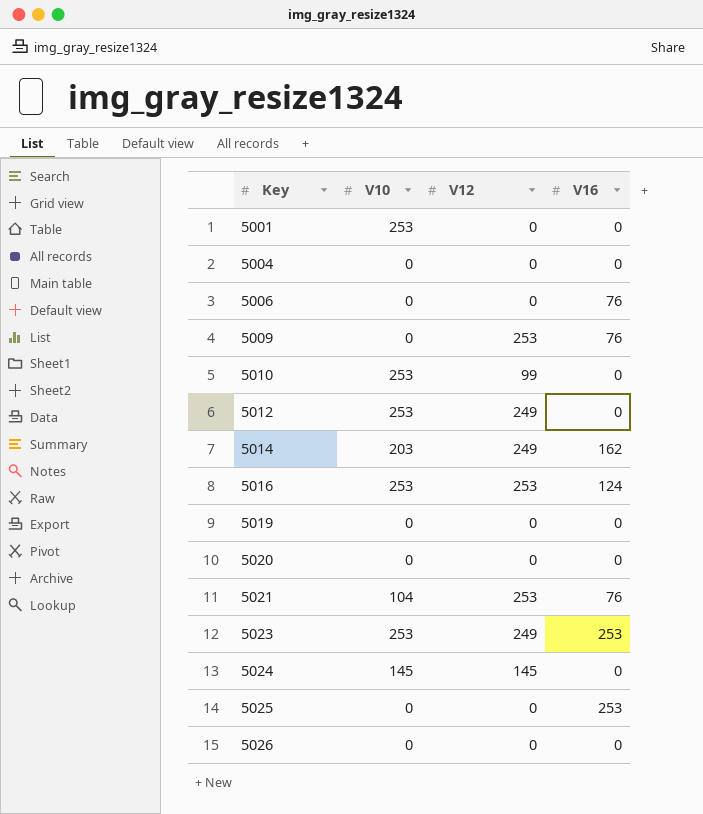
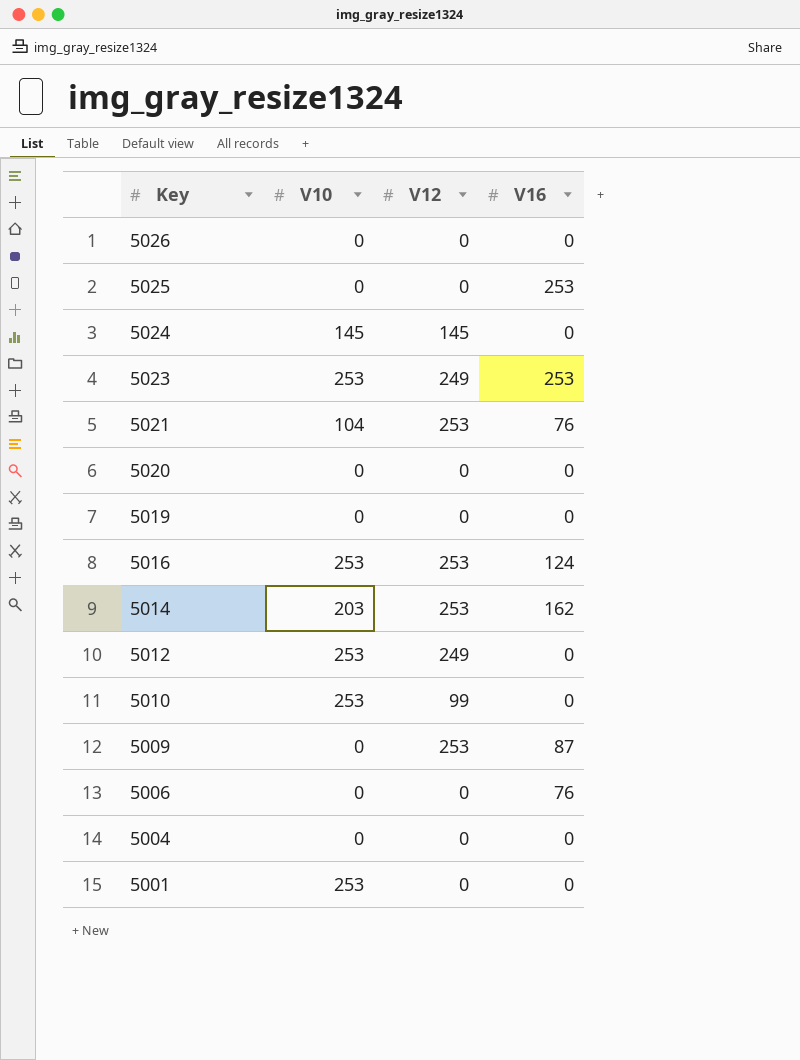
row order: Key ascending -> Key descending
5014 | V12: 249 -> 253
5009 | V16: 76 -> 87

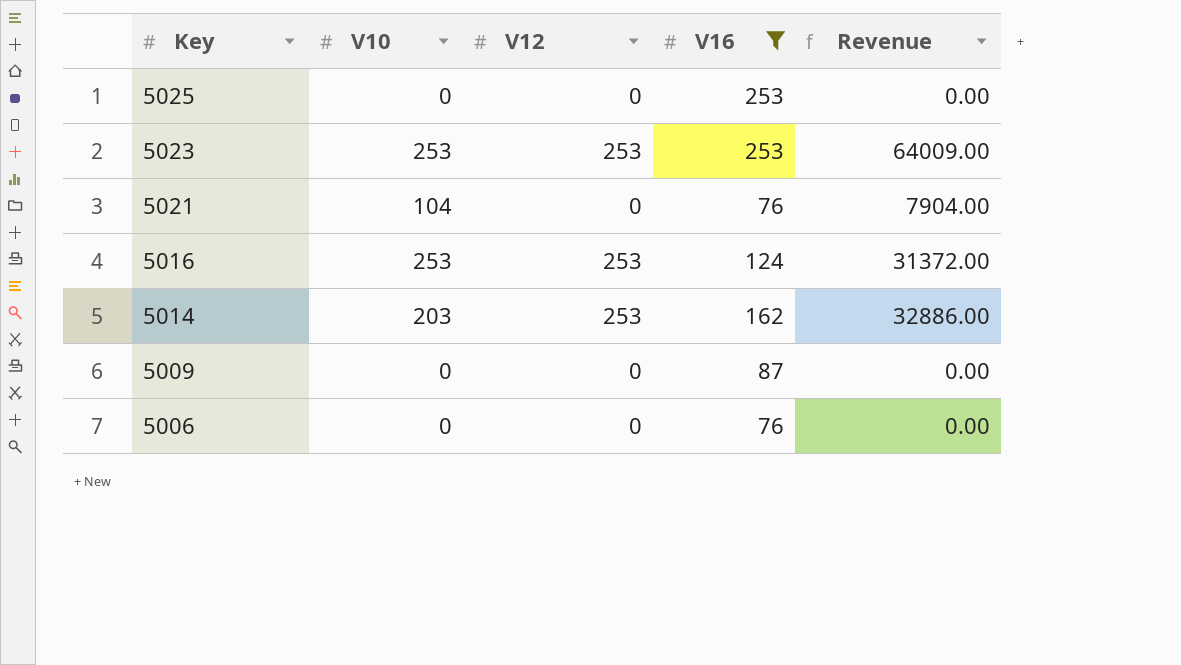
filter: none -> V16 != 0
column Revenue | formula: none -> [V10] * [V16]
5023 | V12: 249 -> 253
5021 | V12: 253 -> 0
5009 | V12: 253 -> 0

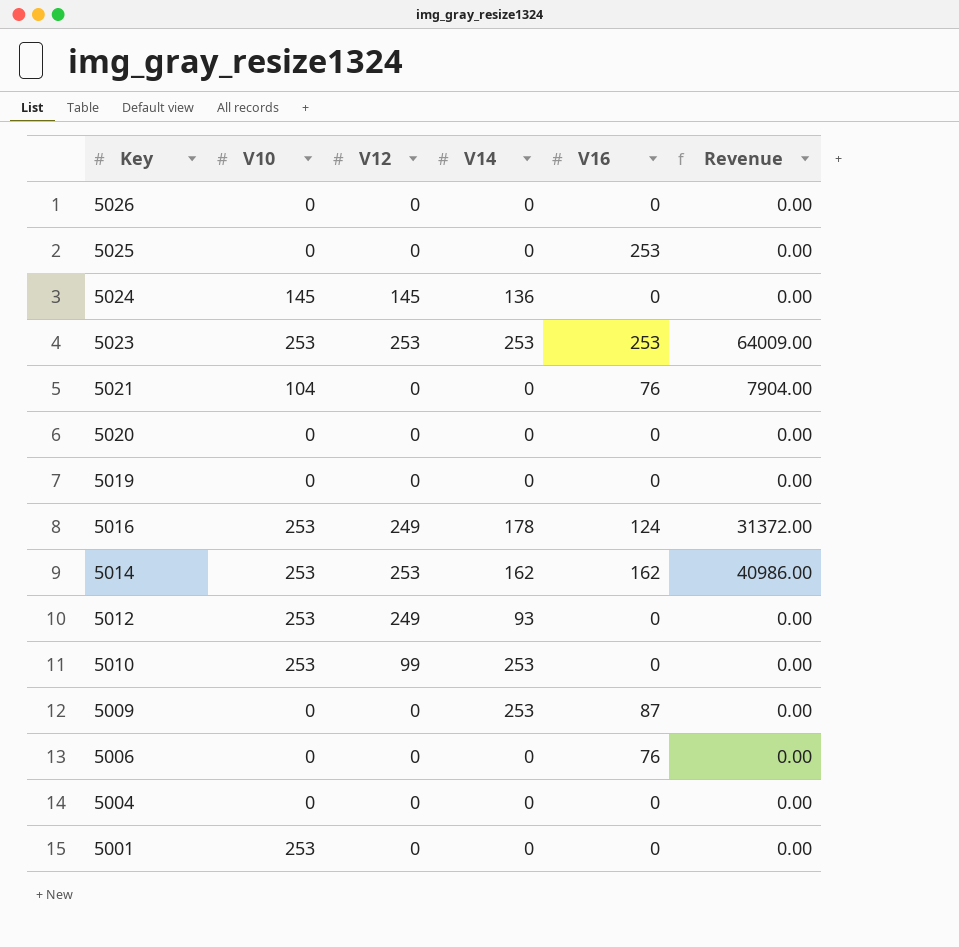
filter: V16 != 0 -> none
column V14 | position: none -> 4
5016 | V12: 253 -> 249
5014 | V10: 203 -> 253
5014 | Revenue: 32886.00 -> 40986.00

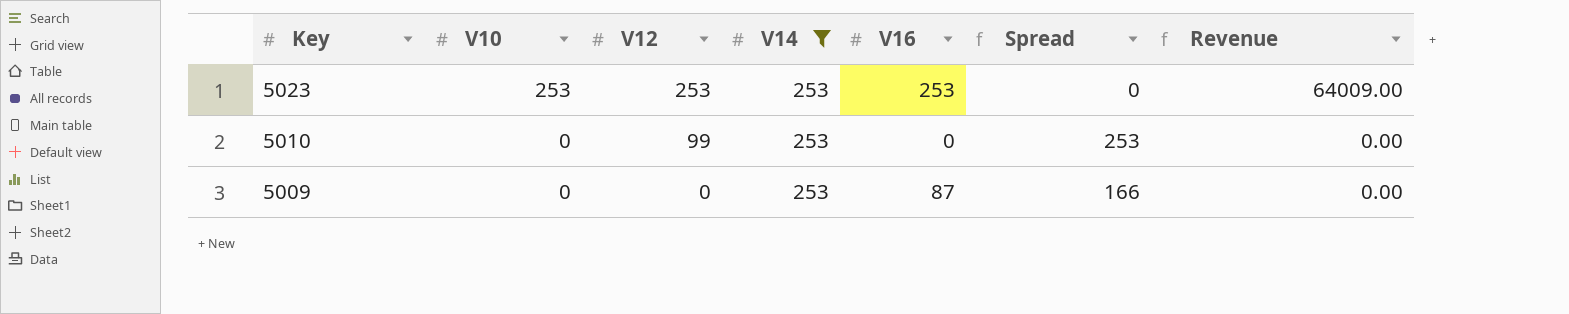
filter: none -> V14 = 253
column Spread | formula: none -> [V14] - [V16]
5010 | V10: 253 -> 0

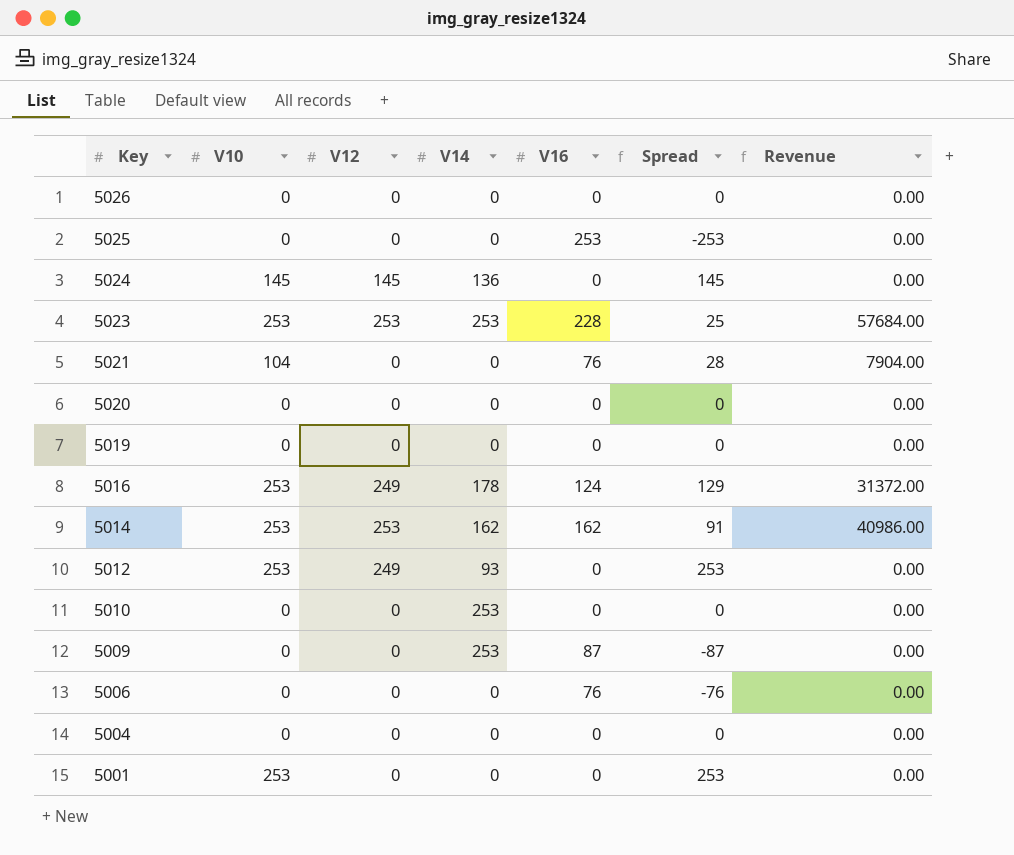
filter: V14 = 253 -> none
column Spread | formula: [V14] - [V16] -> [V10] - [V16]
5023 | V16: 253 -> 228
5023 | Revenue: 64009.00 -> 57684.00
5010 | V12: 99 -> 0

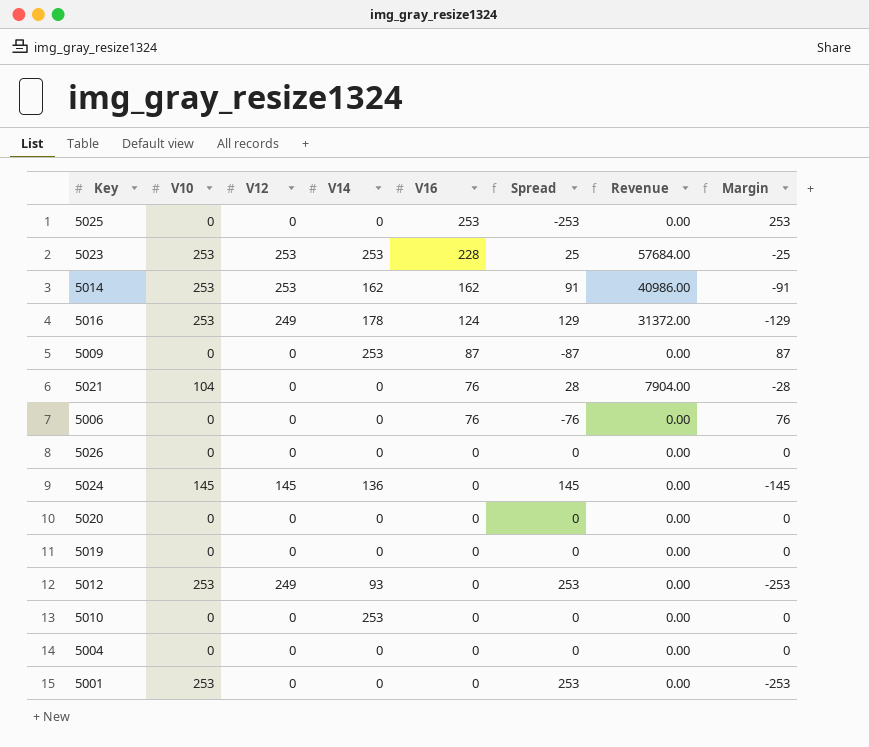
row order: Key descending -> V16 descending
column Margin | formula: none -> [V16] - [V10]

